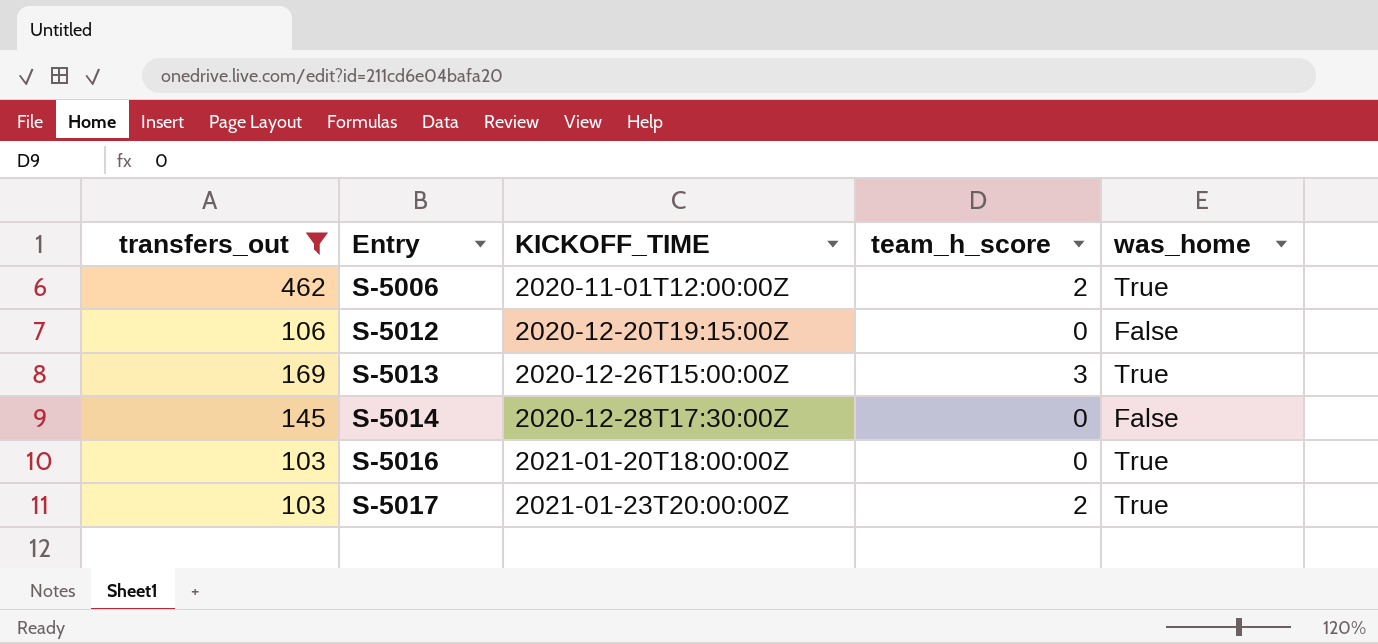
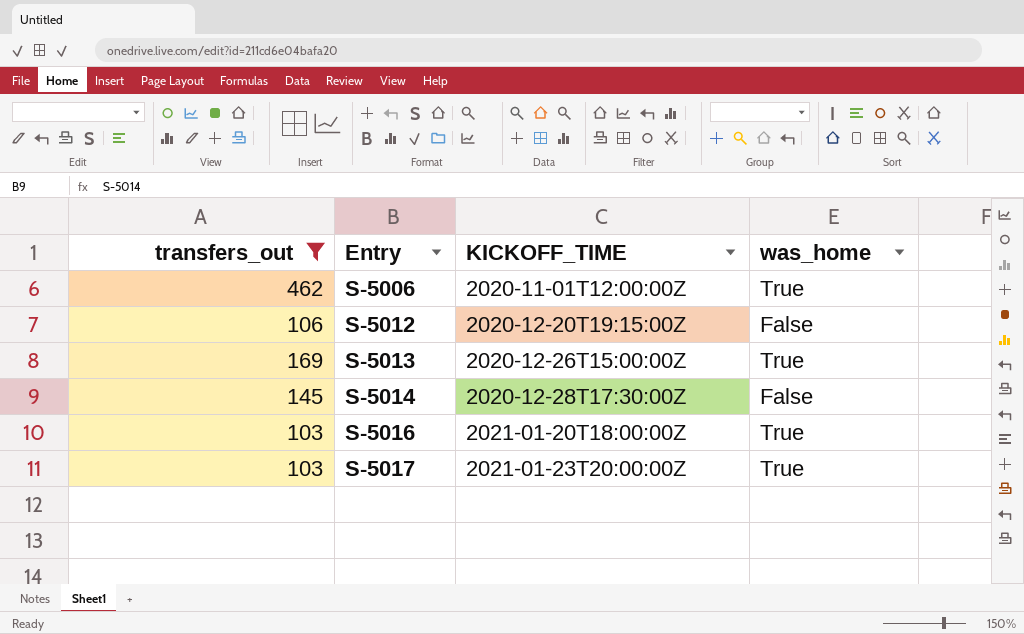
column team_h_score | position: 4 -> none

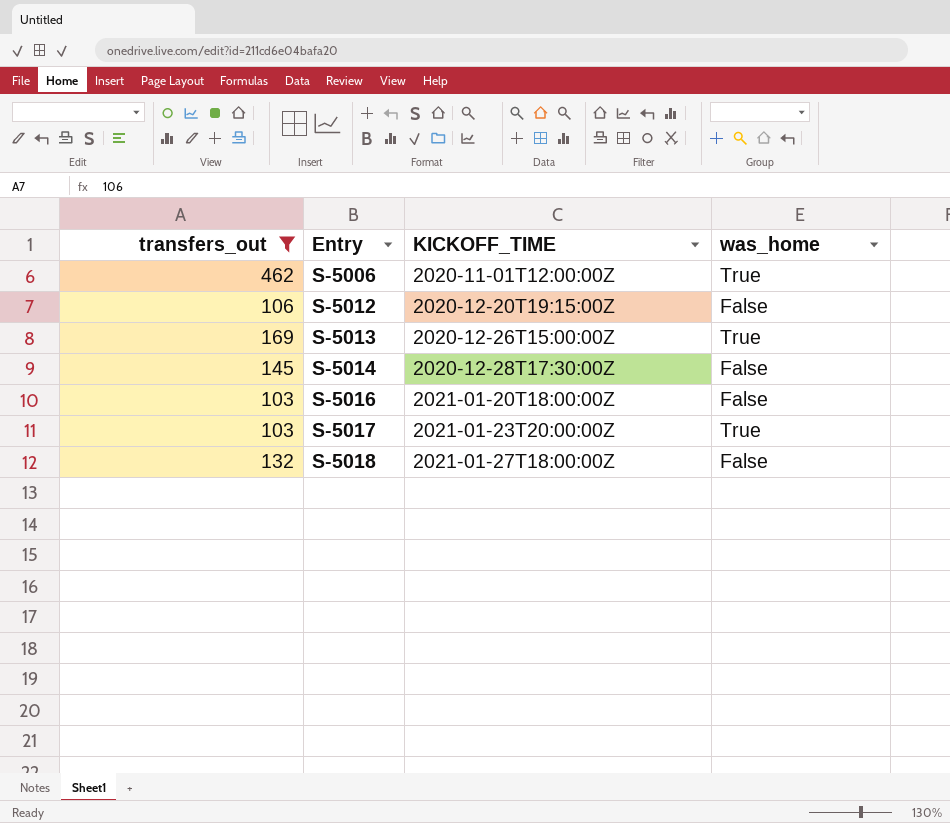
S-5016 | was_home: True -> False
row S-5018: none -> 132 | 2021-01-27T18:00:00Z | False

